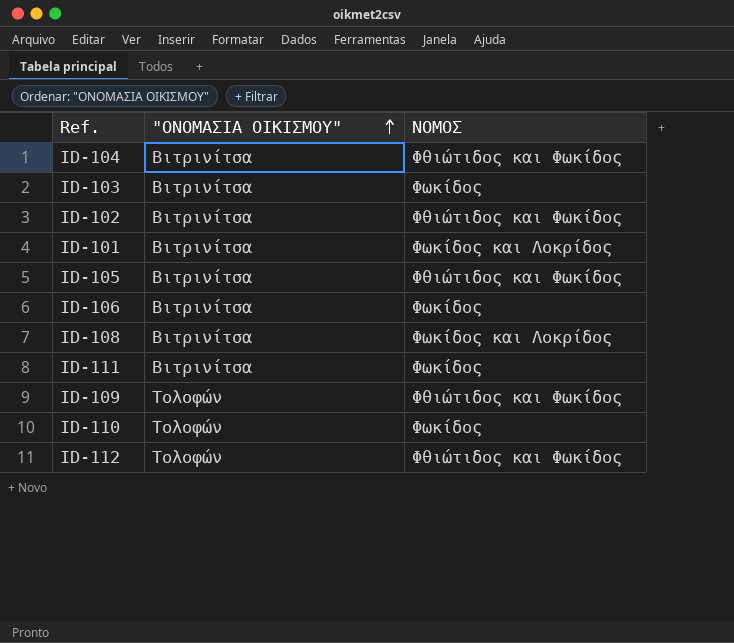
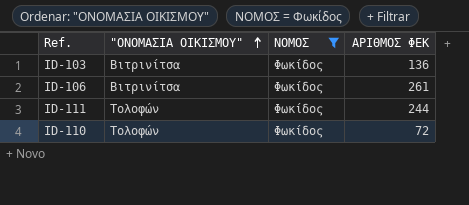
filter: none -> ΝΟΜΟΣ = Φωκίδος
column ΑΡΙΘΜΟΣ ΦΕΚ | position: none -> 4
ID-111 | "ΟΝΟΜΑΣΙΑ ΟΙΚΙΣΜΟΥ": Βιτρινίτσα -> Τολοφών

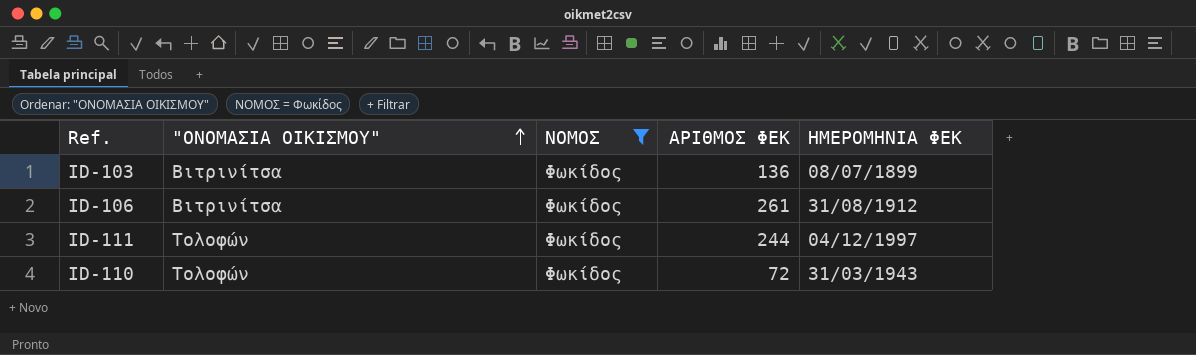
column ΗΜΕΡΟΜΗΝΙΑ ΦΕΚ | position: none -> 5

